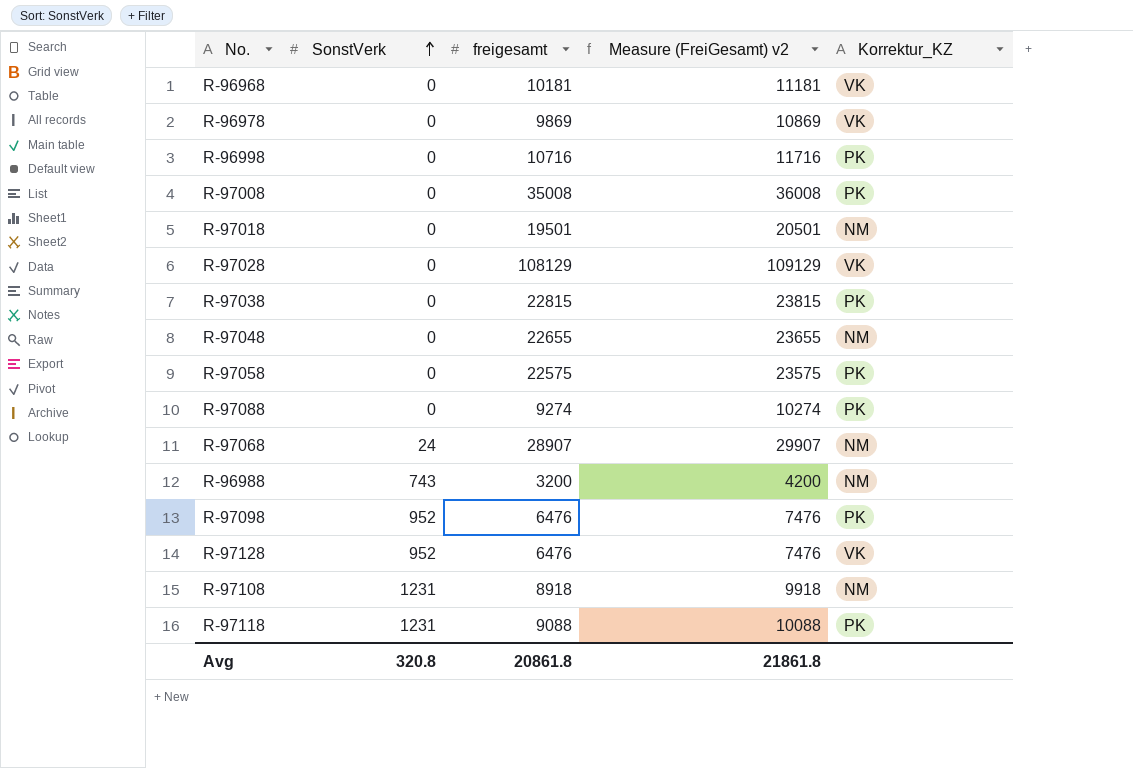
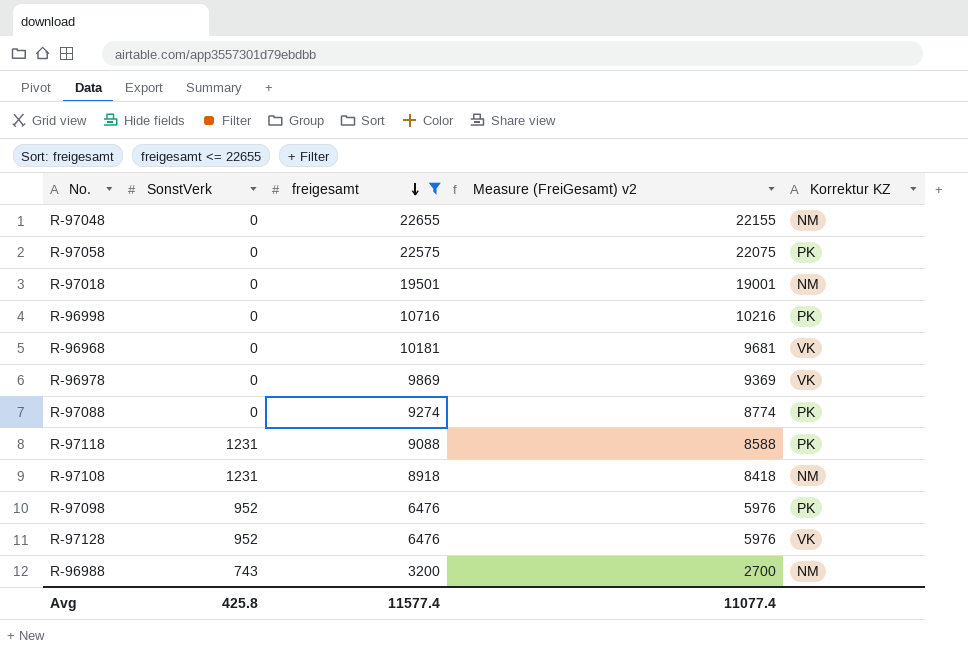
filter: none -> freigesamt <= 22655
row order: SonstVerk ascending -> freigesamt descending
column Measure (FreiGesamt) v2 | formula: [freigesamt] + 1000 -> [freigesamt] - 500
column name: Korrektur_KZ -> Korrektur KZ
Avg | SonstVerk: 320.8 -> 425.8
Avg | freigesamt: 20861.8 -> 11577.4
Avg | Measure (FreiGesamt) v2: 21861.8 -> 11077.4

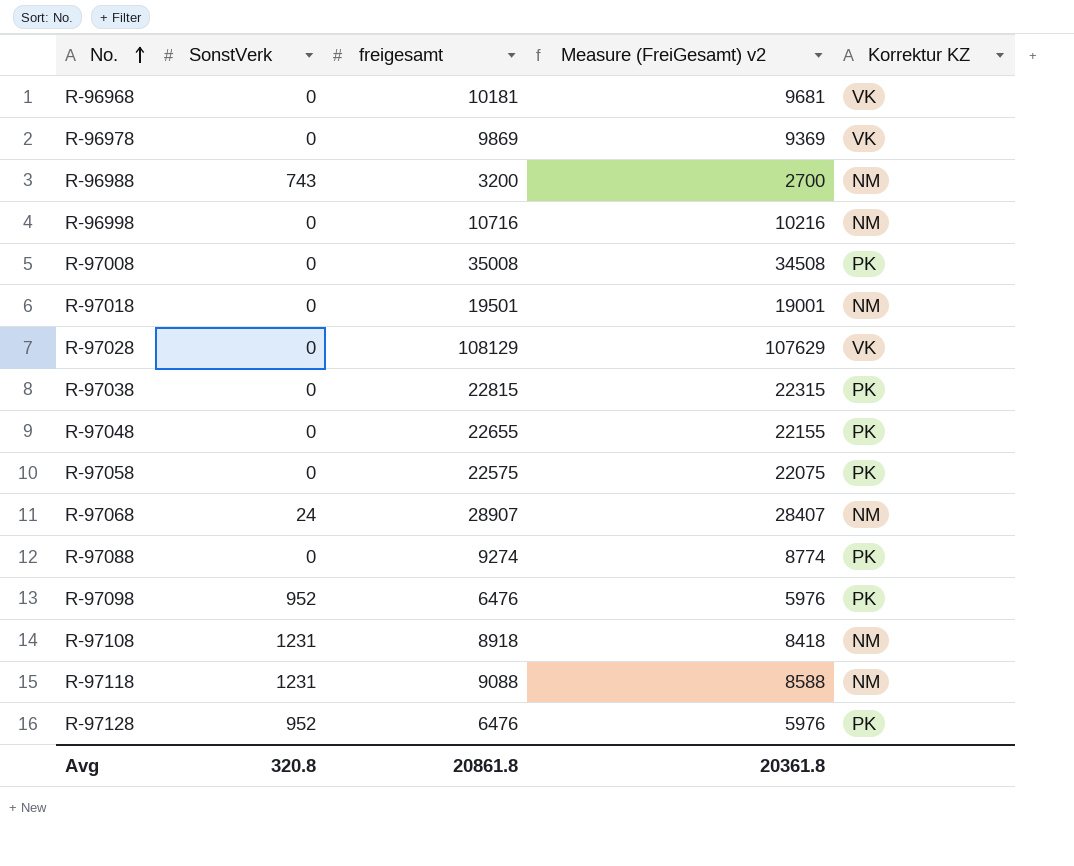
filter: freigesamt <= 22655 -> none
row order: freigesamt descending -> No. ascending
R-96998 | Korrektur KZ: PK -> NM
R-97048 | Korrektur KZ: NM -> PK
R-97118 | Korrektur KZ: PK -> NM
R-97128 | Korrektur KZ: VK -> PK
Avg | SonstVerk: 425.8 -> 320.8
Avg | freigesamt: 11577.4 -> 20861.8
Avg | Measure (FreiGesamt) v2: 11077.4 -> 20361.8

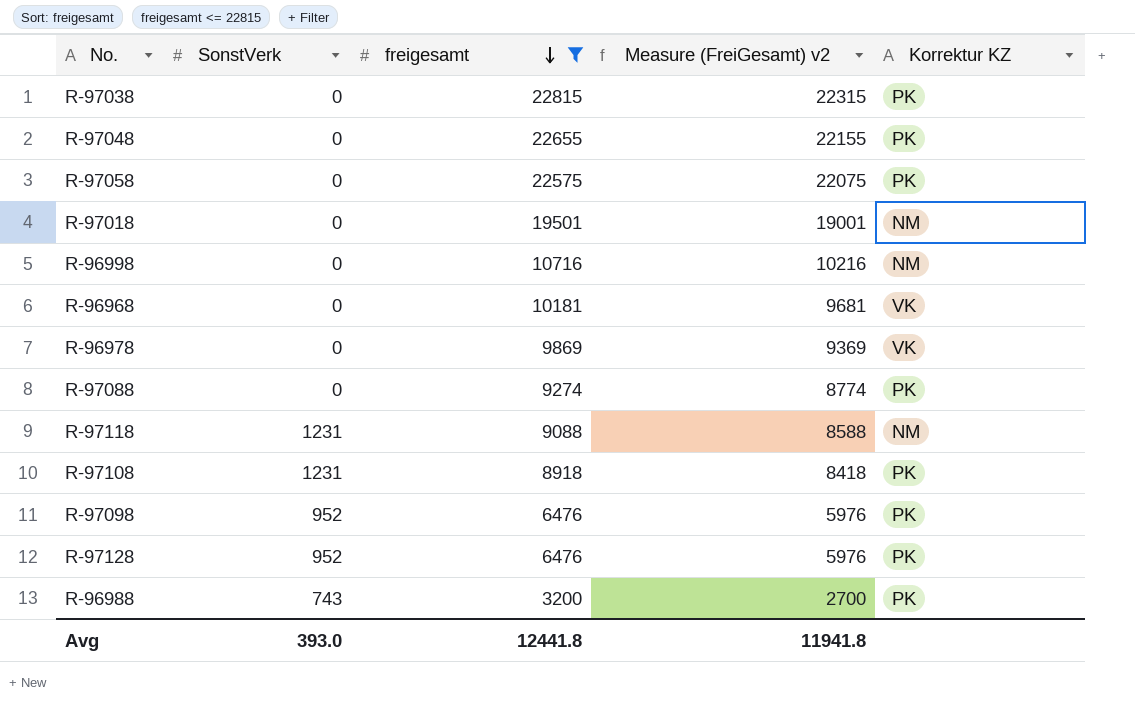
filter: none -> freigesamt <= 22815
row order: No. ascending -> freigesamt descending
R-97108 | Korrektur KZ: NM -> PK
R-96988 | Korrektur KZ: NM -> PK
Avg | SonstVerk: 320.8 -> 393.0
Avg | freigesamt: 20861.8 -> 12441.8
Avg | Measure (FreiGesamt) v2: 20361.8 -> 11941.8

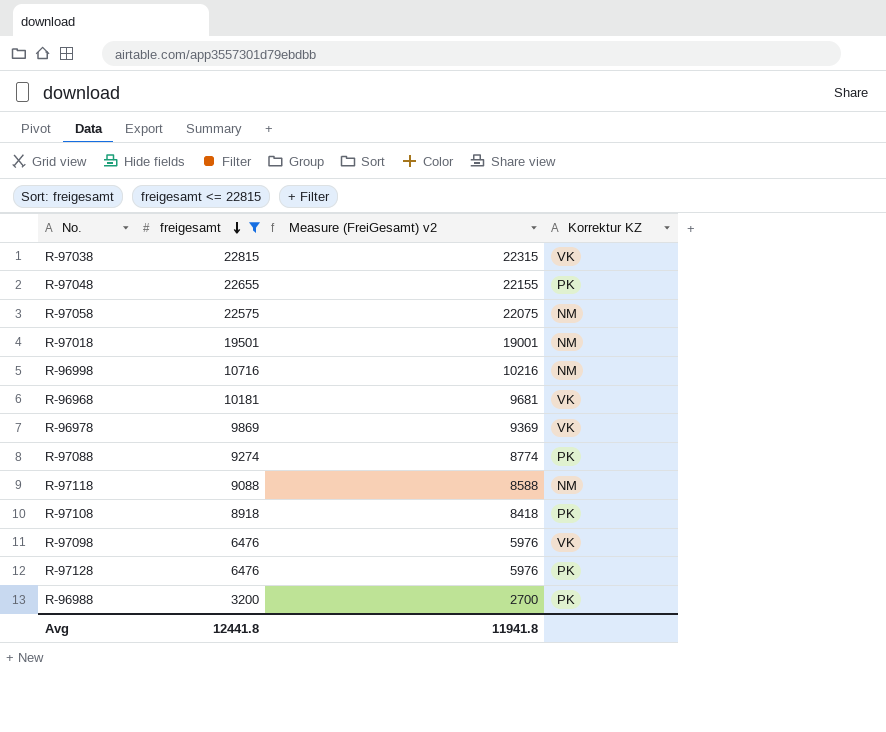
column SonstVerk | position: 2 -> none
R-97038 | Korrektur KZ: PK -> VK
R-97058 | Korrektur KZ: PK -> NM
R-97098 | Korrektur KZ: PK -> VK

